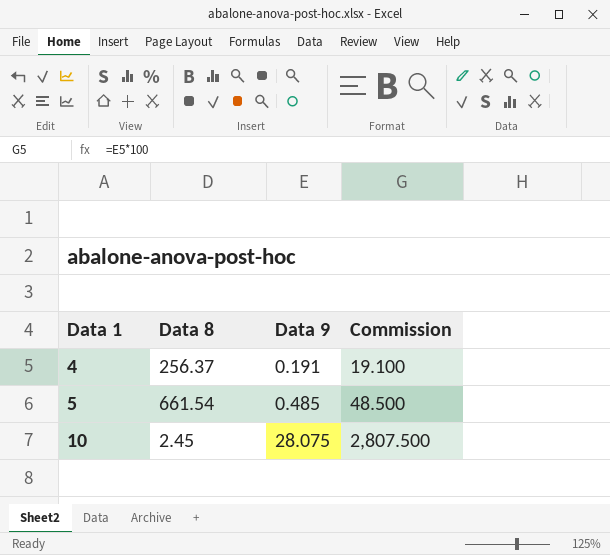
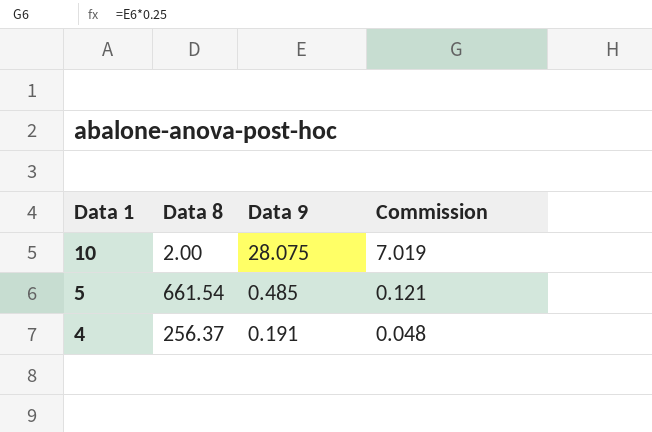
row order: Data 1 ascending -> Data 1 descending
column Commission | formula: [Data 9] * 100 -> [Data 9] * 0.25
10 | Data 8: 2.45 -> 2.00

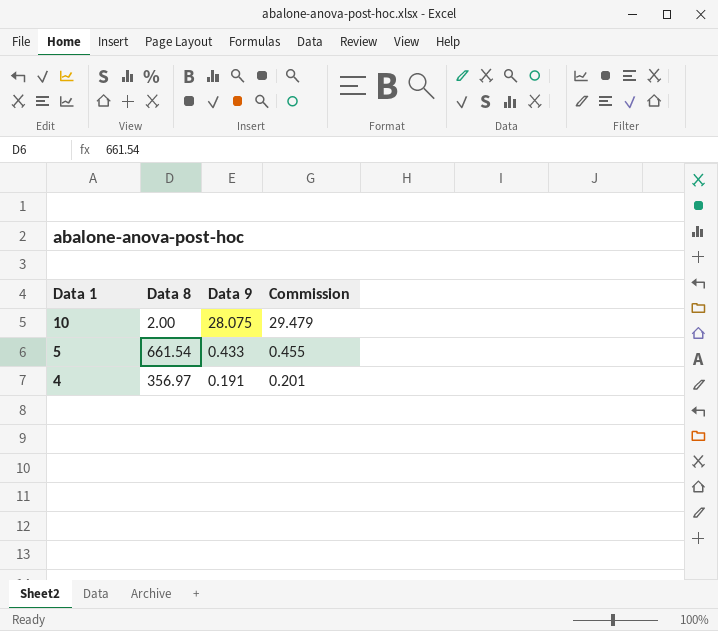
column Commission | formula: [Data 9] * 0.25 -> [Data 9] * 1.05
5 | Data 9: 0.485 -> 0.433
4 | Data 8: 256.37 -> 356.97

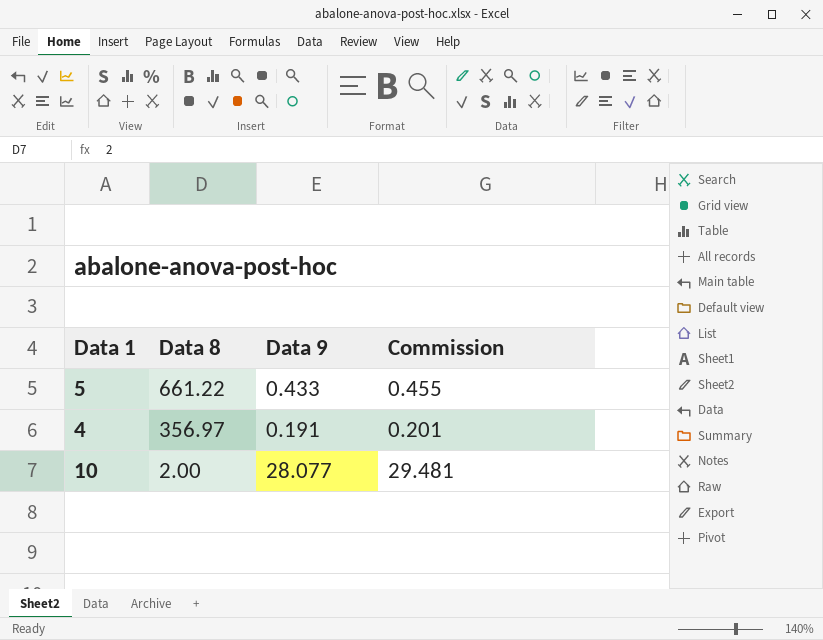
row order: Data 1 descending -> Data 8 descending
5 | Data 8: 661.54 -> 661.22
10 | Data 9: 28.075 -> 28.077
10 | Commission: 29.479 -> 29.481

